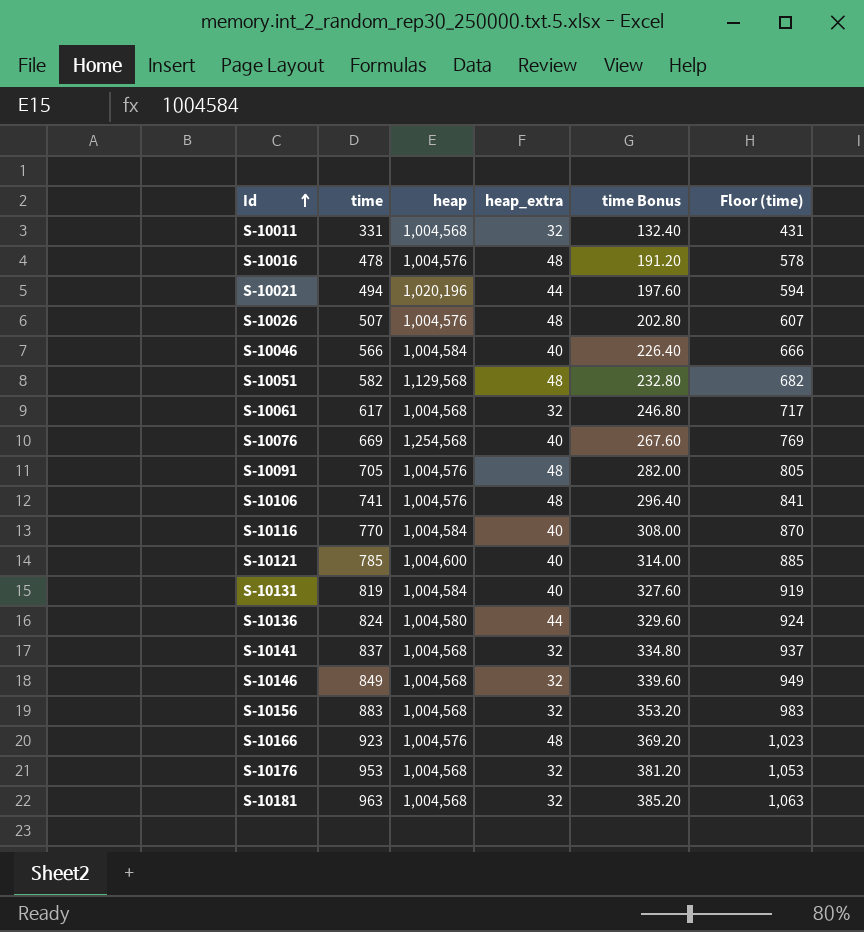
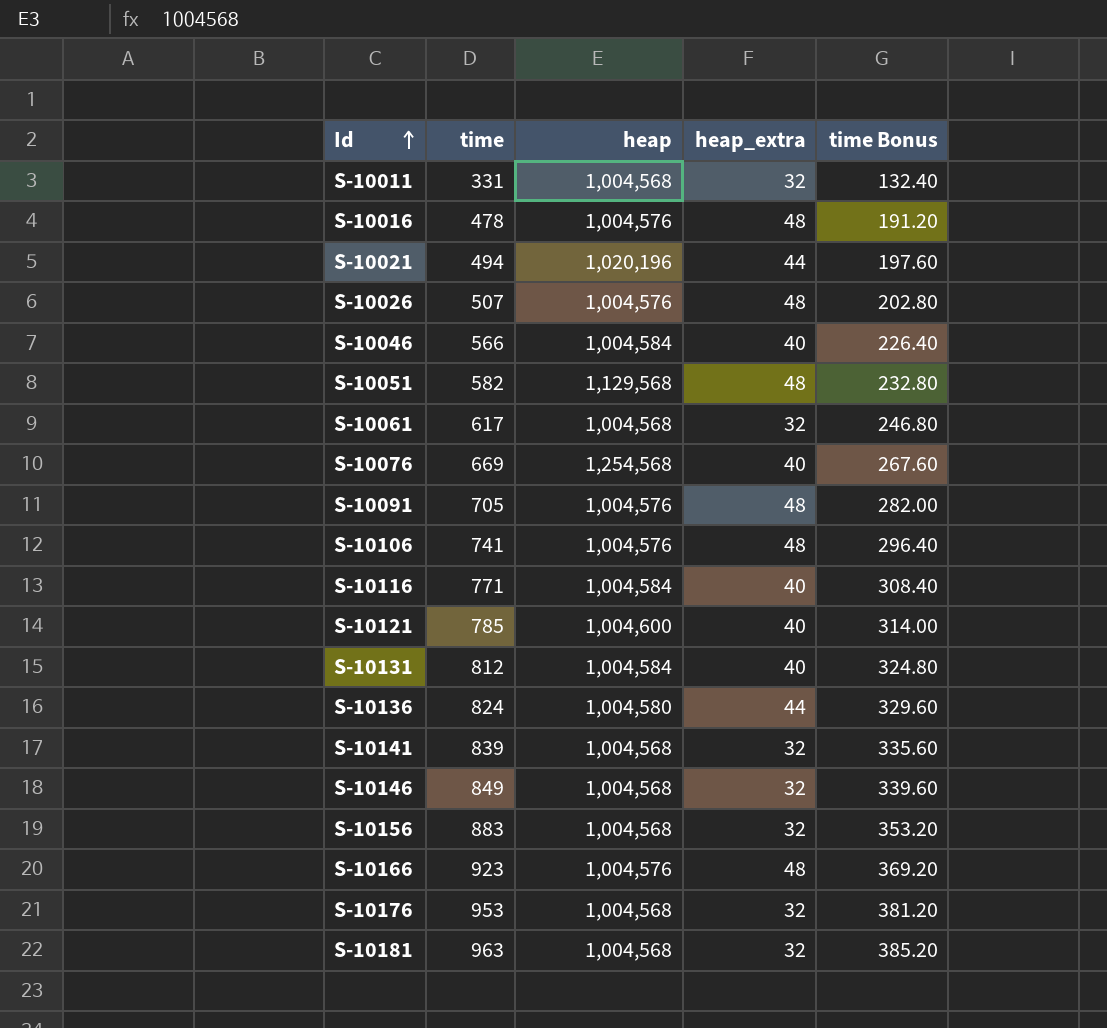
column Floor (time) | formula: [time] + 100 -> none
S-10116 | time: 770 -> 771
S-10116 | time Bonus: 308.00 -> 308.40
S-10131 | time: 819 -> 812
S-10131 | time Bonus: 327.60 -> 324.80
S-10141 | time: 837 -> 839
S-10141 | time Bonus: 334.80 -> 335.60

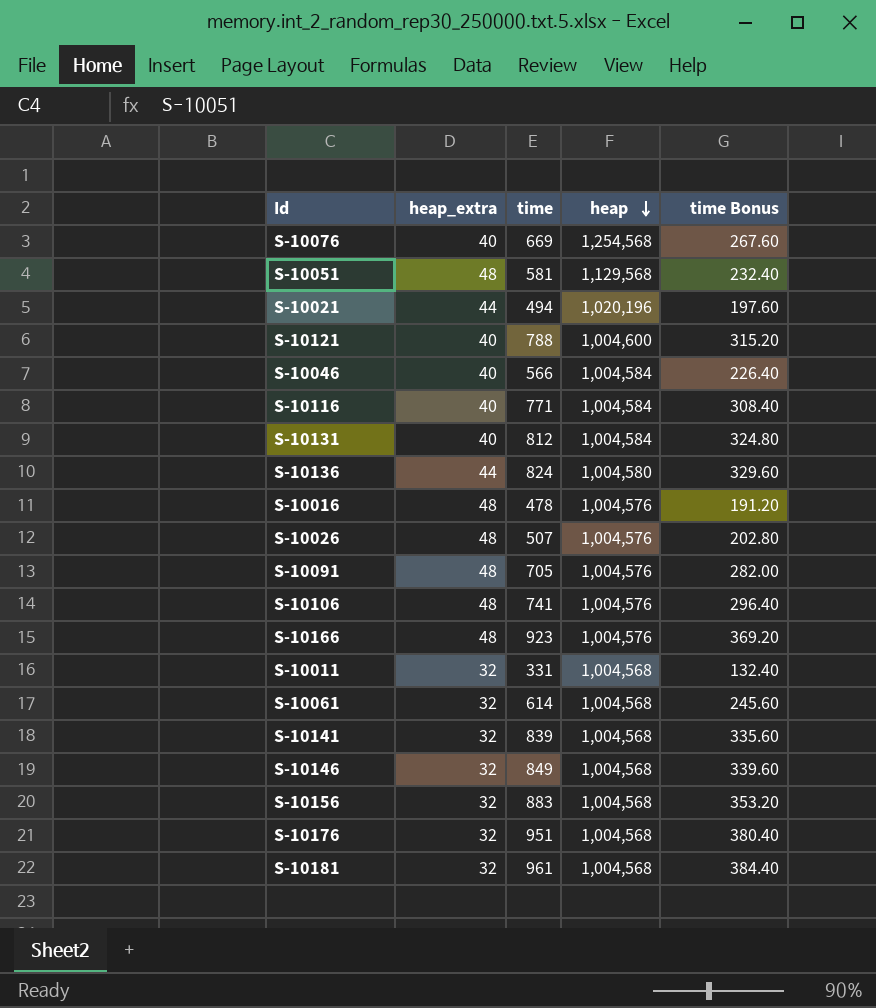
row order: Id ascending -> heap descending
column heap_extra | position: 4 -> 2
S-10051 | time: 582 -> 581
S-10051 | time Bonus: 232.80 -> 232.40
S-10121 | time: 785 -> 788
S-10121 | time Bonus: 314.00 -> 315.20
S-10061 | time: 617 -> 614
S-10061 | time Bonus: 246.80 -> 245.60
S-10176 | time: 953 -> 951
S-10176 | time Bonus: 381.20 -> 380.40
S-10181 | time: 963 -> 961
S-10181 | time Bonus: 385.20 -> 384.40

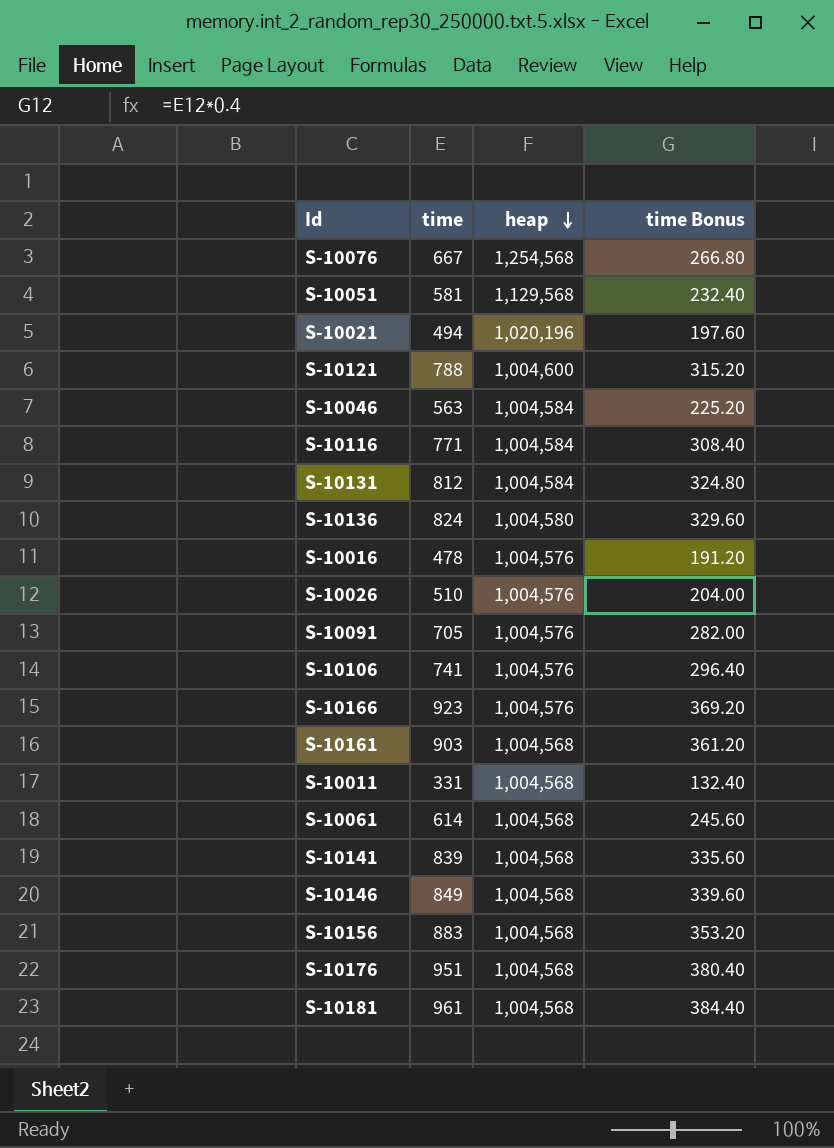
column heap_extra | position: 2 -> none
S-10076 | time: 669 -> 667
S-10076 | time Bonus: 267.60 -> 266.80
S-10046 | time: 566 -> 563
S-10046 | time Bonus: 226.40 -> 225.20
S-10026 | time: 507 -> 510
S-10026 | time Bonus: 202.80 -> 204.00
row S-10161: none -> 903 | 1,004,568 | 361.20

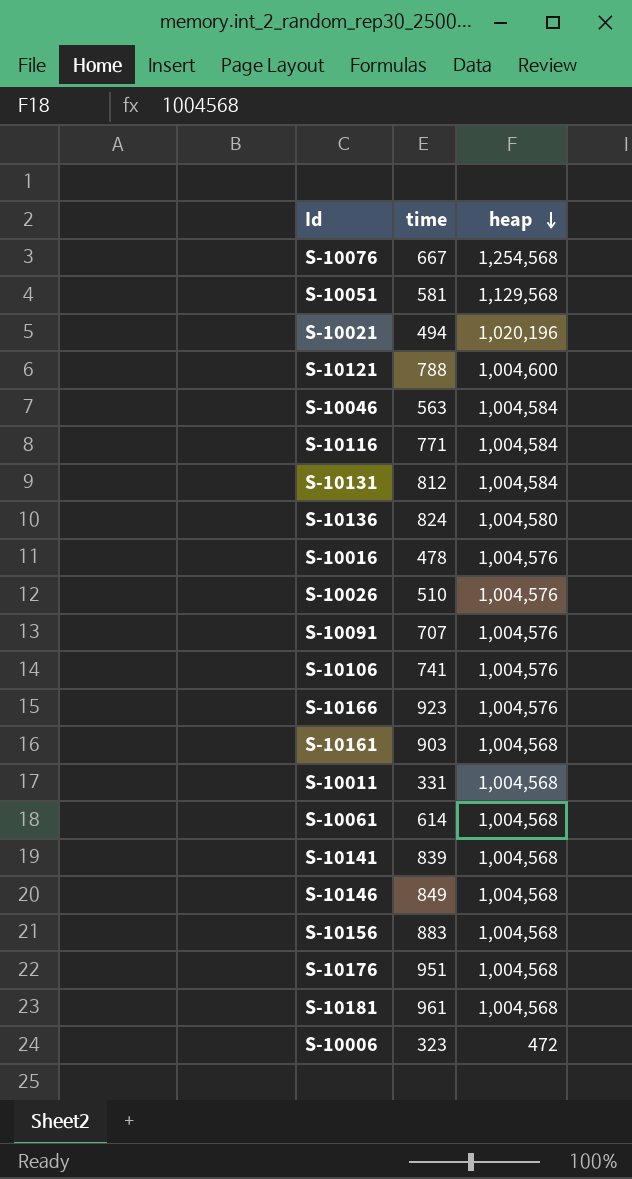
column time Bonus | formula: [time] * 0.4 -> none
S-10091 | time: 705 -> 707
row S-10006: none -> 323 | 472

